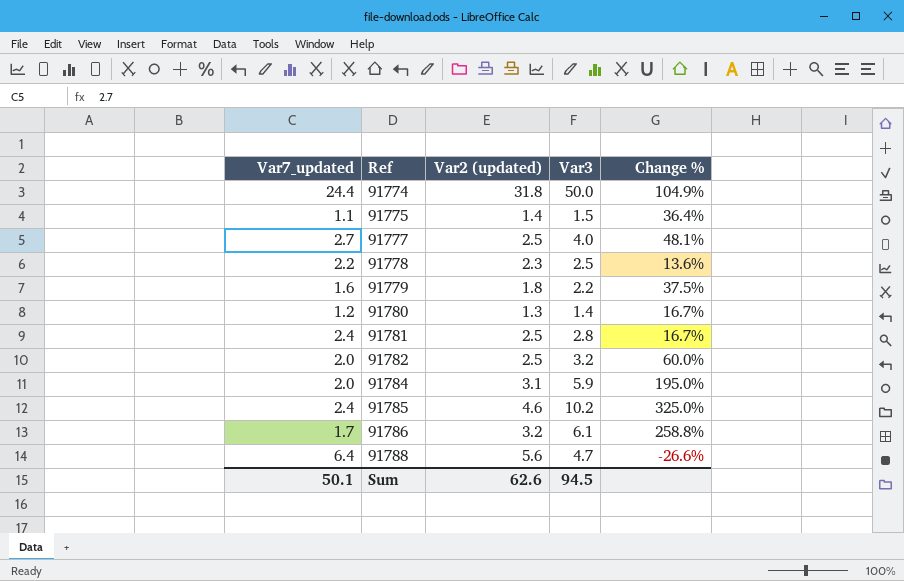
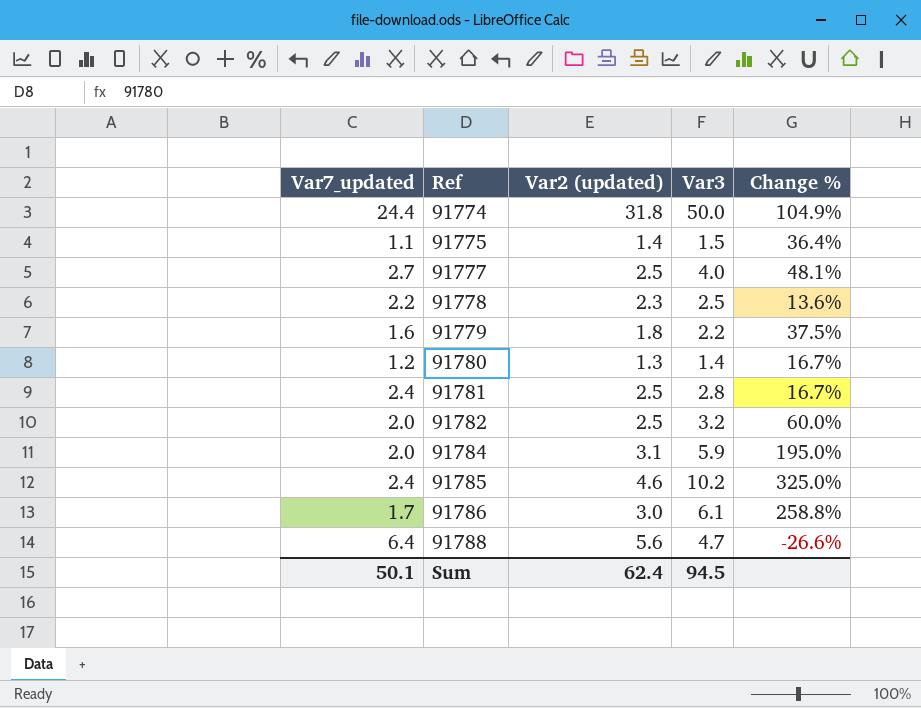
91786 | Var2 (updated): 3.2 -> 3.0
Sum | Var2 (updated): 62.6 -> 62.4

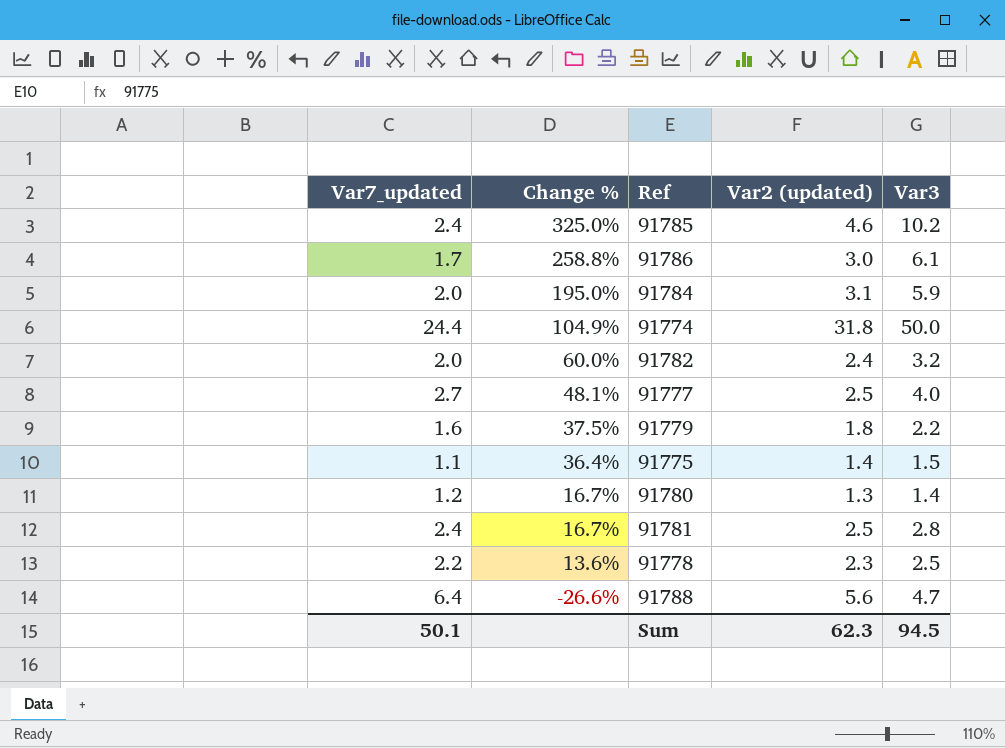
row order: Ref ascending -> Change % descending
column Change % | position: 5 -> 2
91782 | Var2 (updated): 2.5 -> 2.4
Sum | Var2 (updated): 62.4 -> 62.3

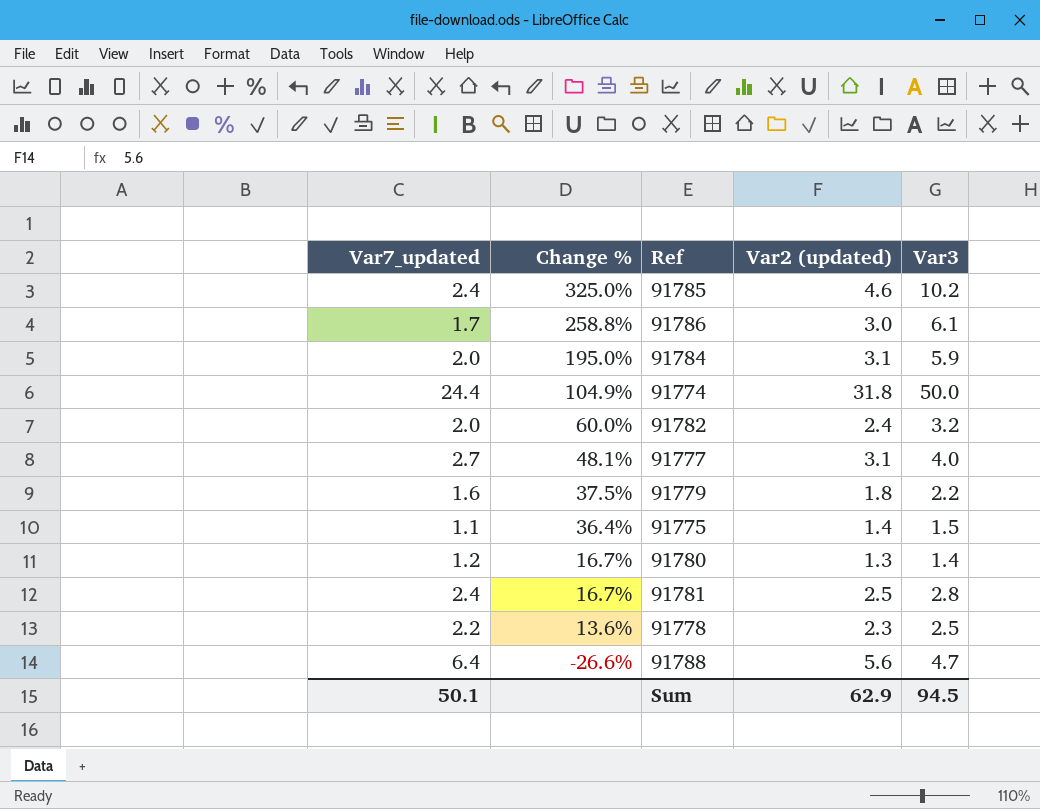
91777 | Var2 (updated): 2.5 -> 3.1
Sum | Var2 (updated): 62.3 -> 62.9

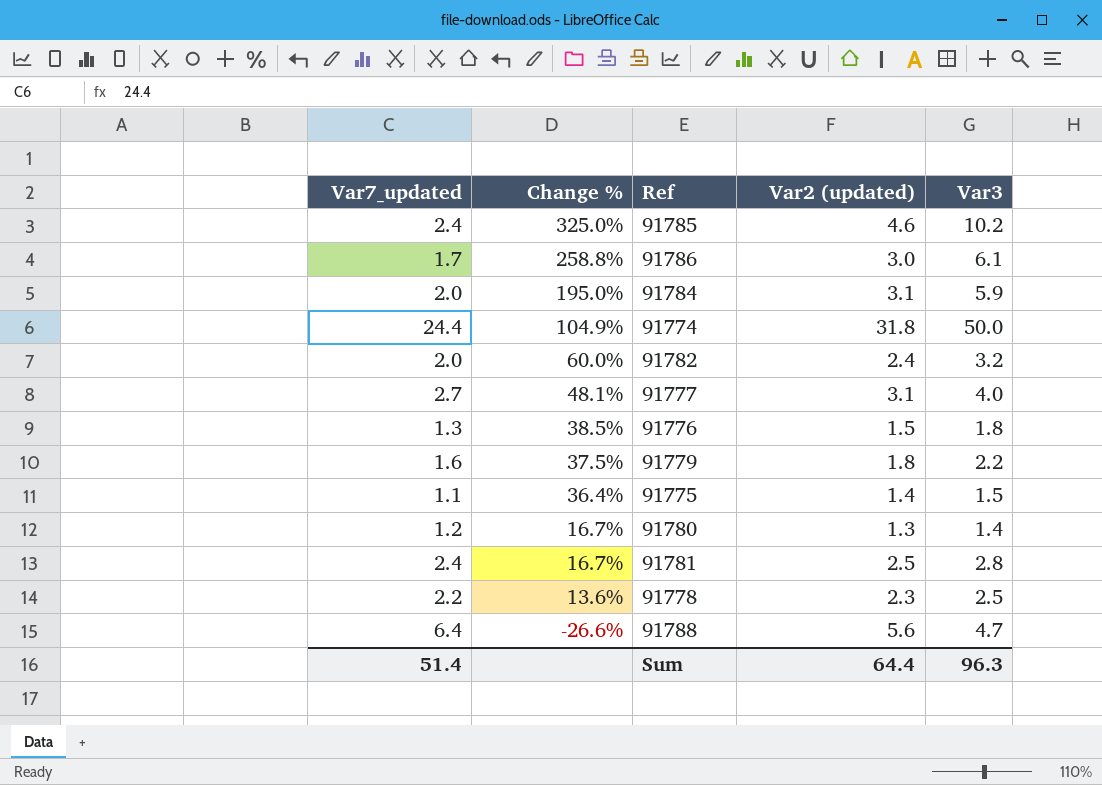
row 91776: none -> 1.3 | 38.5% | 1.5 | 1.8
Sum | Var7_updated: 50.1 -> 51.4
Sum | Var2 (updated): 62.9 -> 64.4
Sum | Var3: 94.5 -> 96.3

